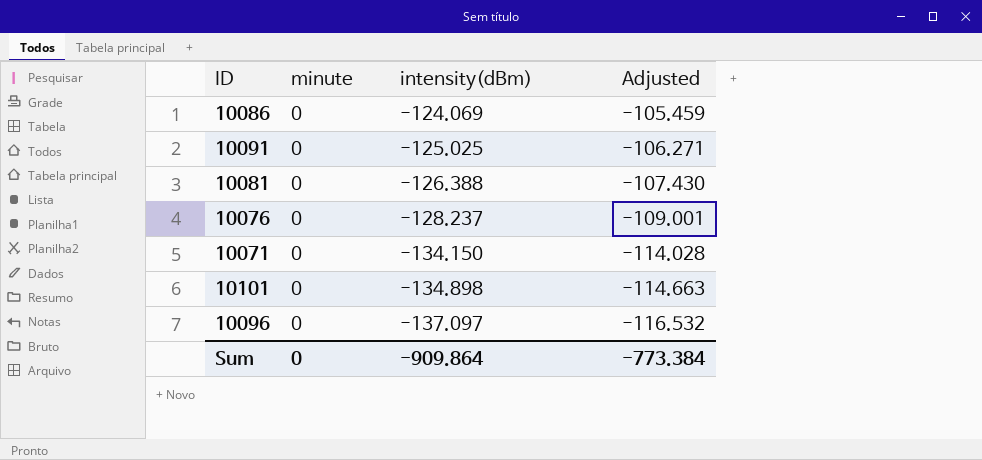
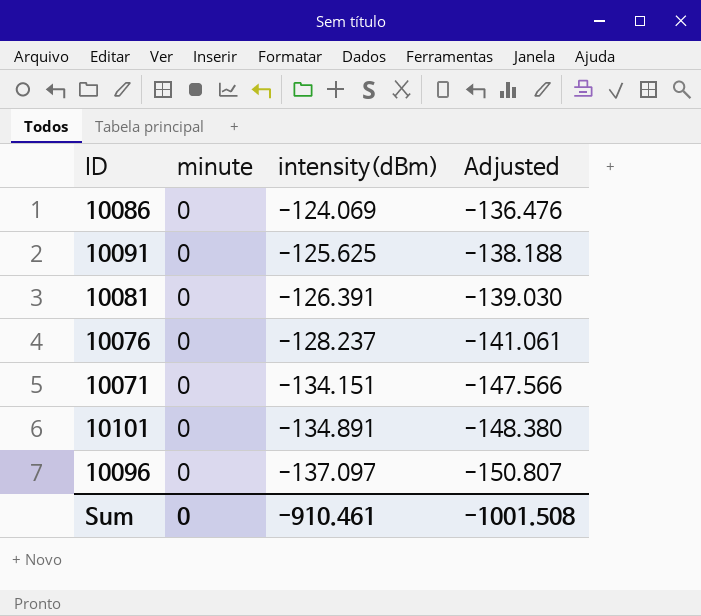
column Adjusted | formula: [intensity(dBm)] * 0.85 -> [intensity(dBm)] * 1.1
10091 | intensity(dBm): -125.025 -> -125.625
10081 | intensity(dBm): -126.388 -> -126.391
10071 | intensity(dBm): -134.150 -> -134.151
10101 | intensity(dBm): -134.898 -> -134.891
Sum | intensity(dBm): -909.864 -> -910.461
Sum | Adjusted: -773.384 -> -1001.508

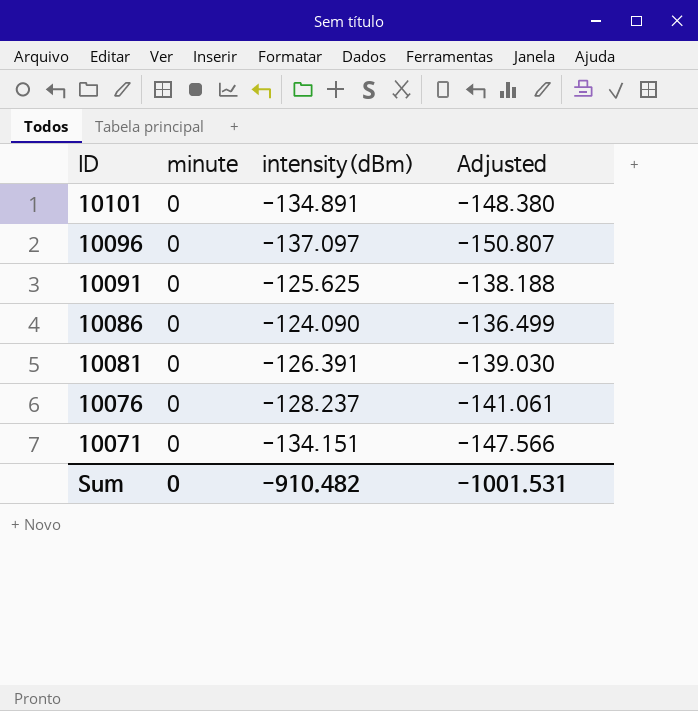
row order: intensity(dBm) descending -> ID descending
10086 | intensity(dBm): -124.069 -> -124.090
10086 | Adjusted: -136.476 -> -136.499
Sum | intensity(dBm): -910.461 -> -910.482
Sum | Adjusted: -1001.508 -> -1001.531

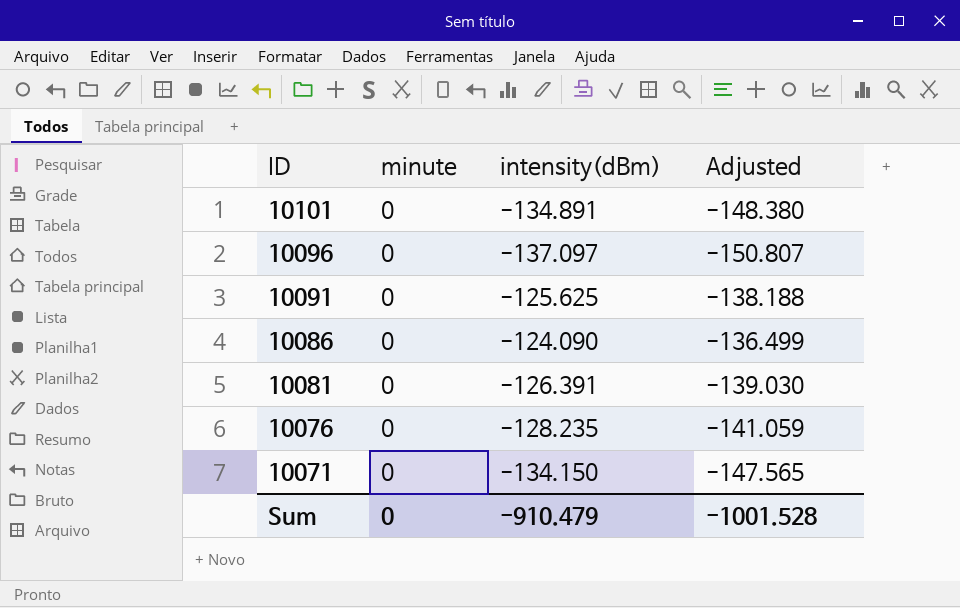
10076 | intensity(dBm): -128.237 -> -128.235
10076 | Adjusted: -141.061 -> -141.059
10071 | intensity(dBm): -134.151 -> -134.150
10071 | Adjusted: -147.566 -> -147.565
Sum | intensity(dBm): -910.482 -> -910.479
Sum | Adjusted: -1001.531 -> -1001.528

